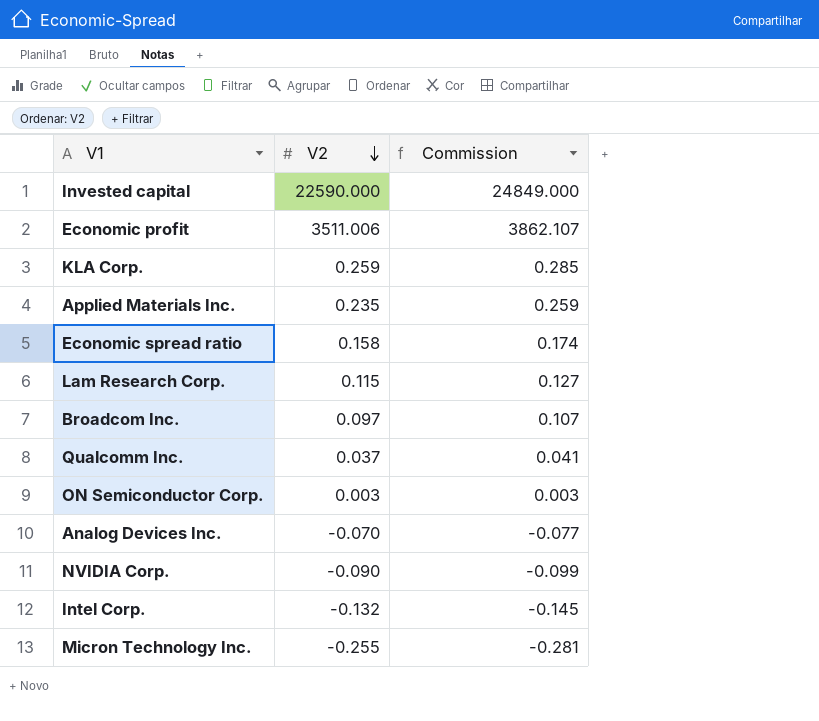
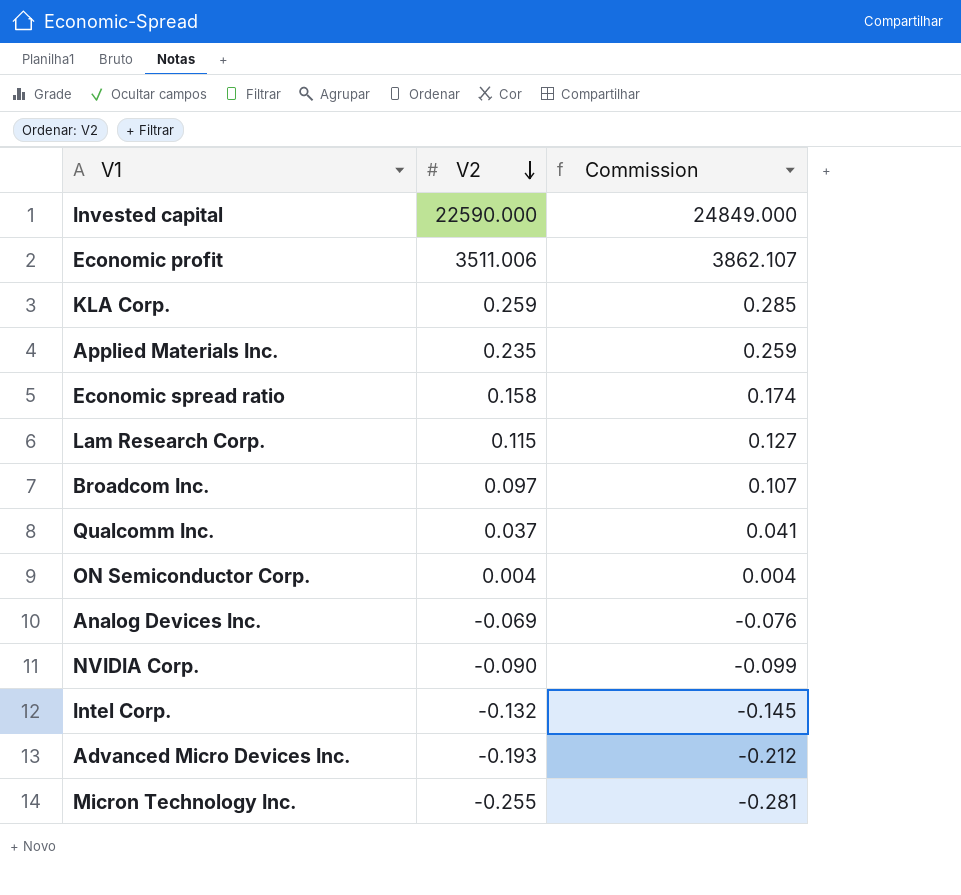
ON Semiconductor Corp. | V2: 0.003 -> 0.004
ON Semiconductor Corp. | Commission: 0.003 -> 0.004
Analog Devices Inc. | V2: -0.070 -> -0.069
Analog Devices Inc. | Commission: -0.077 -> -0.076
row Advanced Micro Devices Inc.: none -> -0.193 | -0.212

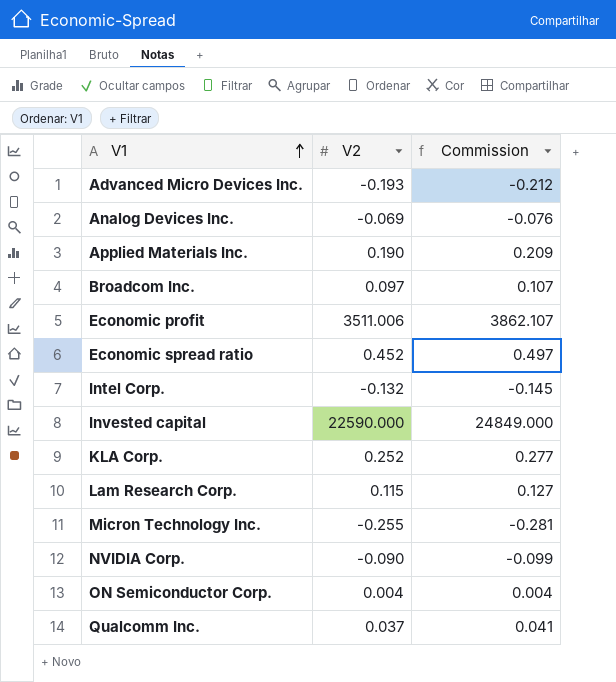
row order: V2 descending -> V1 ascending
Applied Materials Inc. | V2: 0.235 -> 0.190
Applied Materials Inc. | Commission: 0.259 -> 0.209
Economic spread ratio | V2: 0.158 -> 0.452
Economic spread ratio | Commission: 0.174 -> 0.497
KLA Corp. | V2: 0.259 -> 0.252
KLA Corp. | Commission: 0.285 -> 0.277

